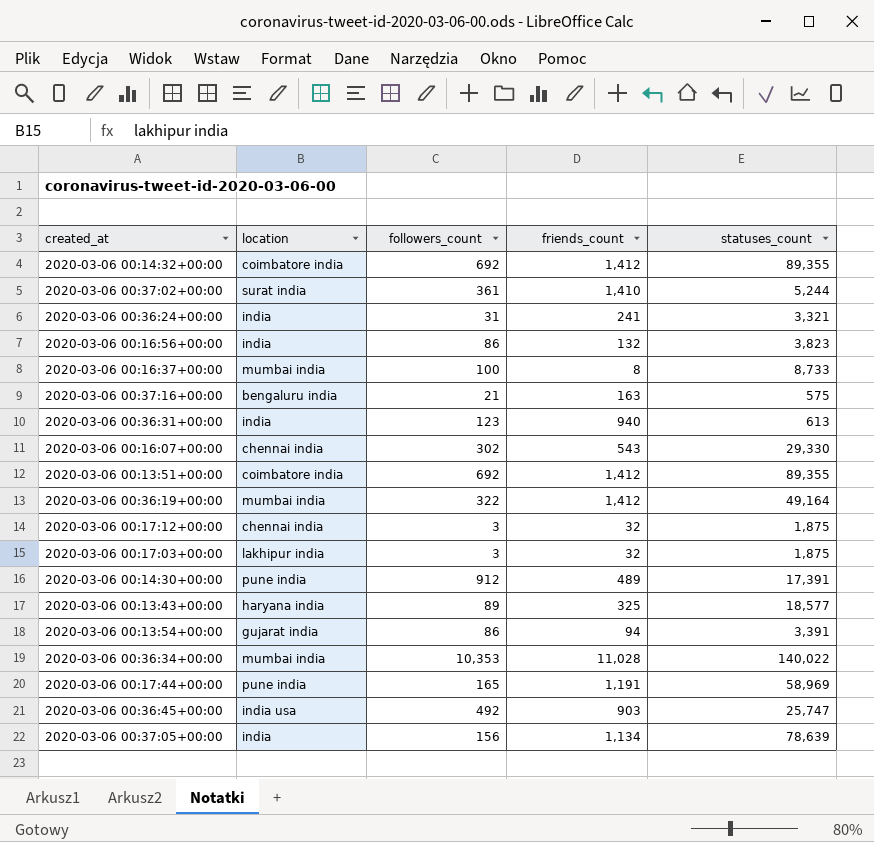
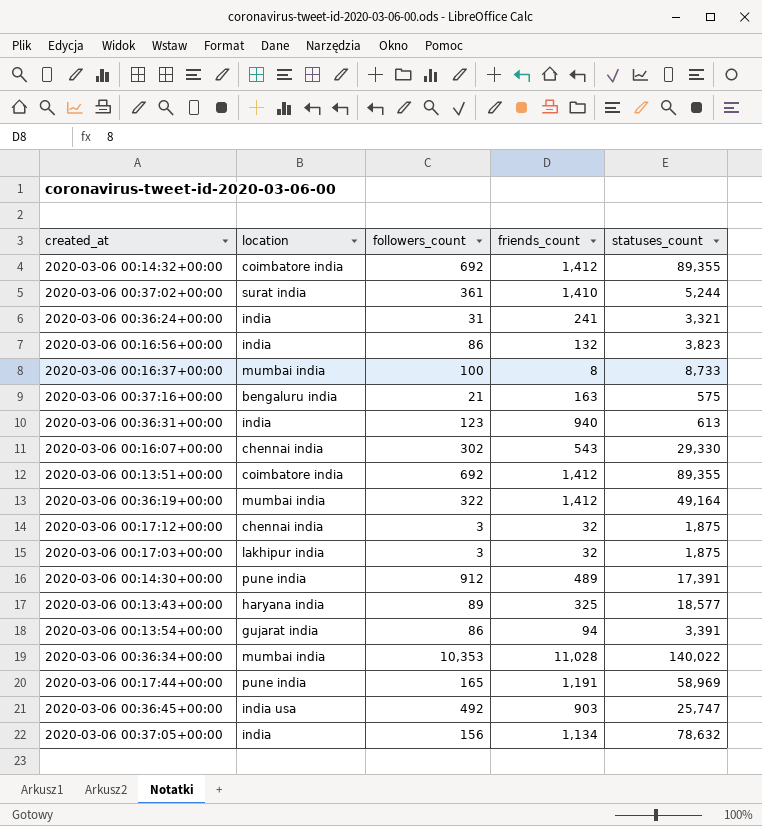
2020-03-06 00:37:05+00:00 | statuses_count: 78,639 -> 78,632

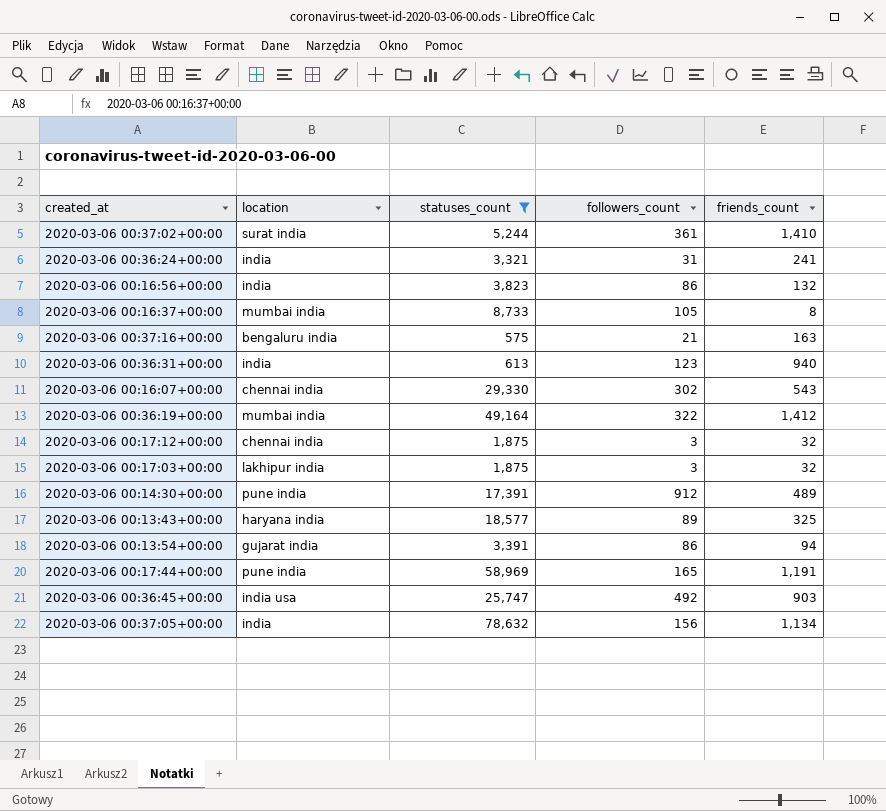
filter: none -> statuses_count <= 78,632
column statuses_count | position: 5 -> 3
2020-03-06 00:16:37+00:00 | followers_count: 100 -> 105

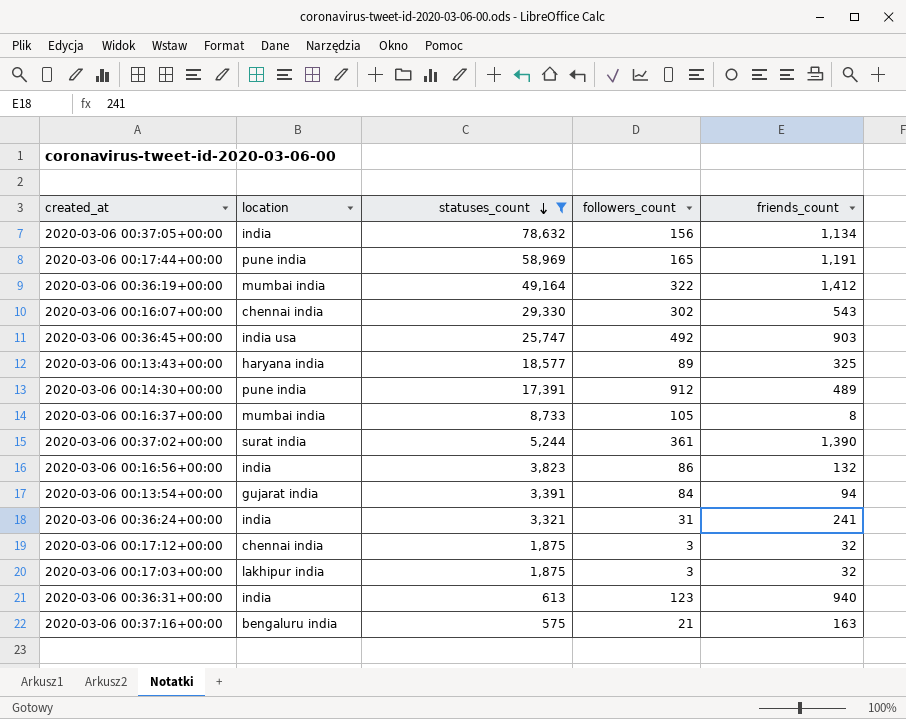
row order: none -> statuses_count descending
2020-03-06 00:37:02+00:00 | friends_count: 1,410 -> 1,390
2020-03-06 00:13:54+00:00 | followers_count: 86 -> 84

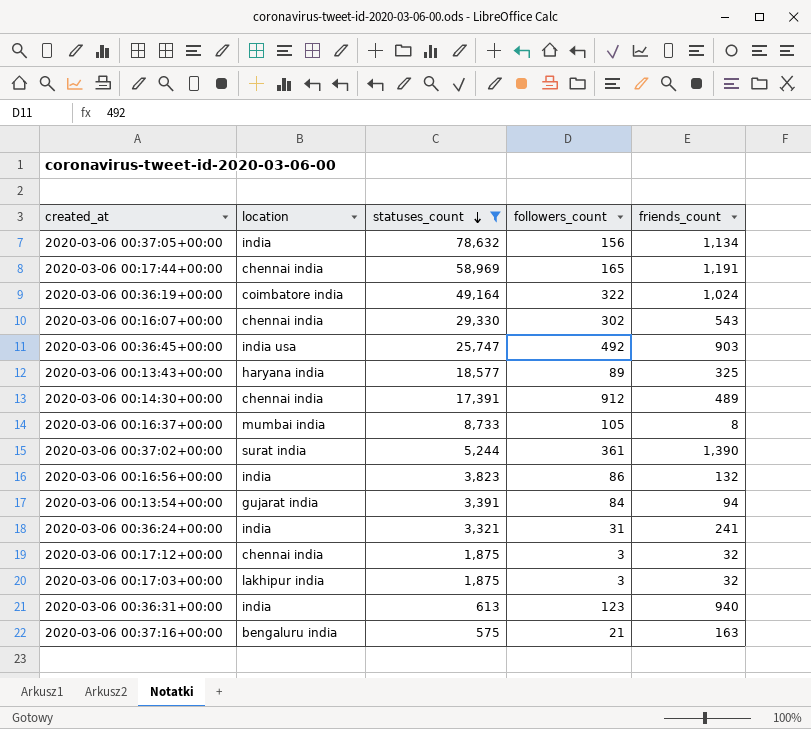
2020-03-06 00:17:44+00:00 | location: pune india -> chennai india
2020-03-06 00:36:19+00:00 | location: mumbai india -> coimbatore india
2020-03-06 00:36:19+00:00 | friends_count: 1,412 -> 1,024
2020-03-06 00:14:30+00:00 | location: pune india -> chennai india

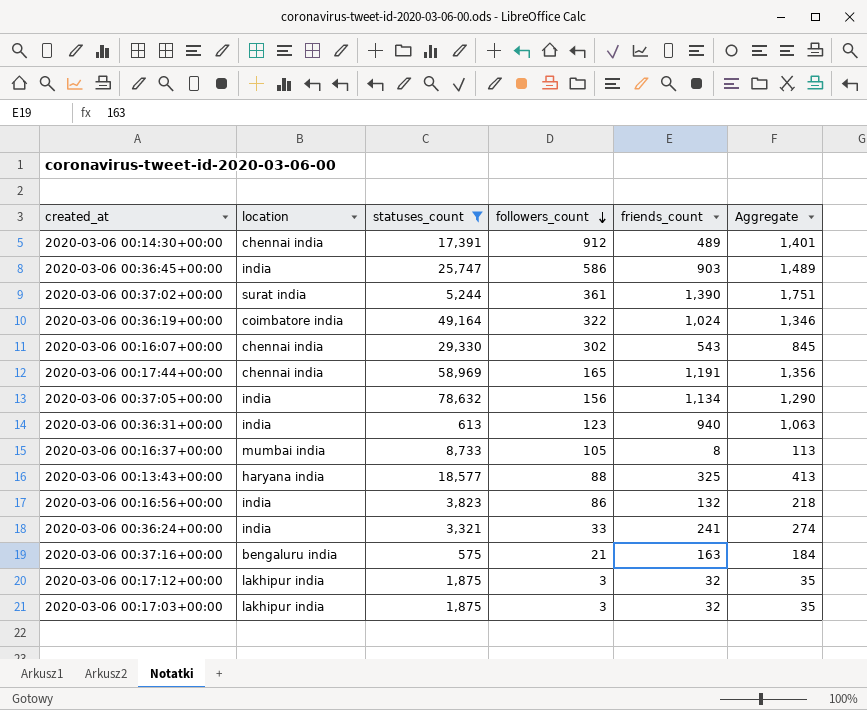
row order: statuses_count descending -> followers_count descending
column Aggregate | formula: none -> [followers_count] + [friends_count]
row 2020-03-06 00:13:54+00:00: gujarat india | 3,391 | 84 | 94 -> none
2020-03-06 00:36:45+00:00 | location: india usa -> india
2020-03-06 00:36:45+00:00 | followers_count: 492 -> 586
2020-03-06 00:13:43+00:00 | followers_count: 89 -> 88
2020-03-06 00:36:24+00:00 | followers_count: 31 -> 33
2020-03-06 00:17:12+00:00 | location: chennai india -> lakhipur india

